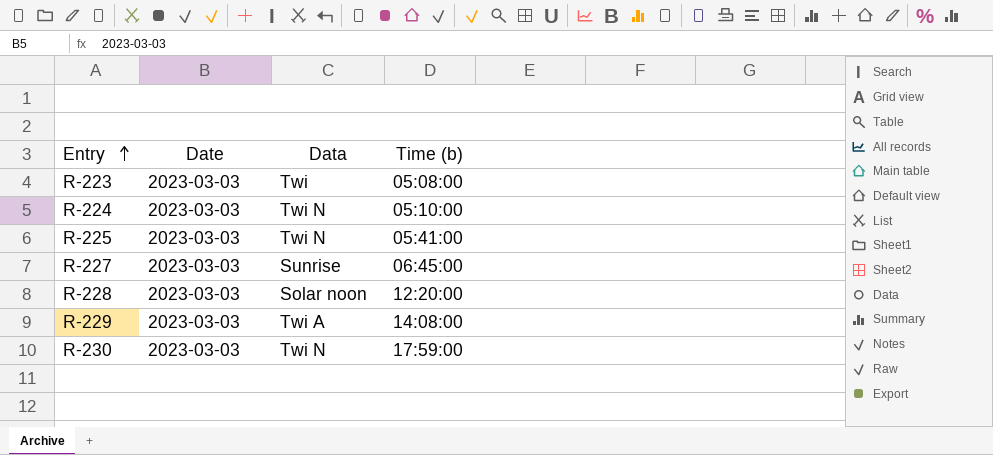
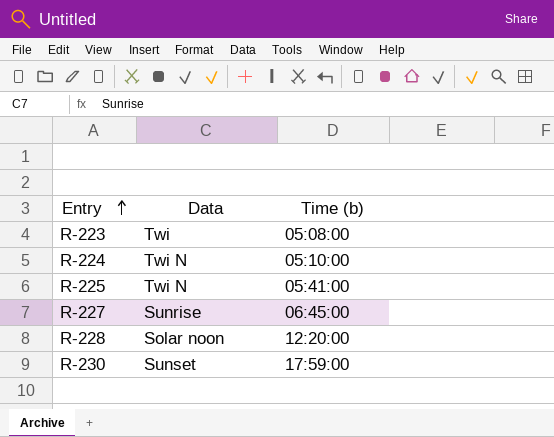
column Date | position: 2 -> none
row R-229: 2023-03-03 | Twi A | 14:08:00 -> none
R-230 | Data: Twi N -> Sunset

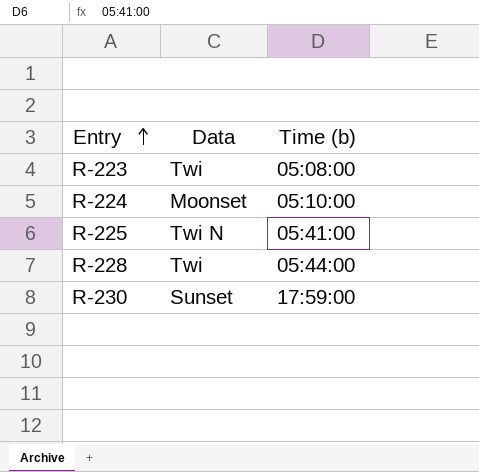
row R-227: Sunrise | 06:45:00 -> none
R-224 | Data: Twi N -> Moonset
R-228 | Data: Solar noon -> Twi
R-228 | Time (b): 12:20:00 -> 05:44:00

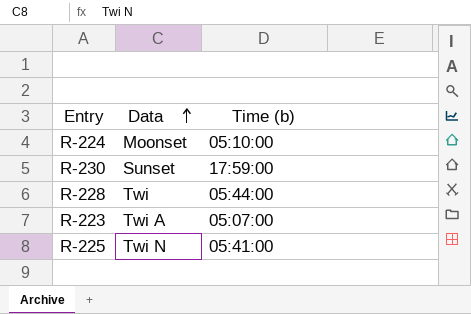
row order: Entry ascending -> Data ascending
R-223 | Data: Twi -> Twi A
R-223 | Time (b): 05:08:00 -> 05:07:00

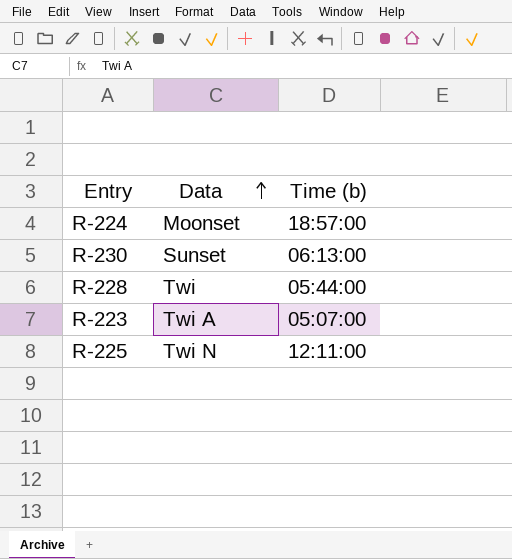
R-224 | Time (b): 05:10:00 -> 18:57:00
R-230 | Time (b): 17:59:00 -> 06:13:00
R-225 | Time (b): 05:41:00 -> 12:11:00

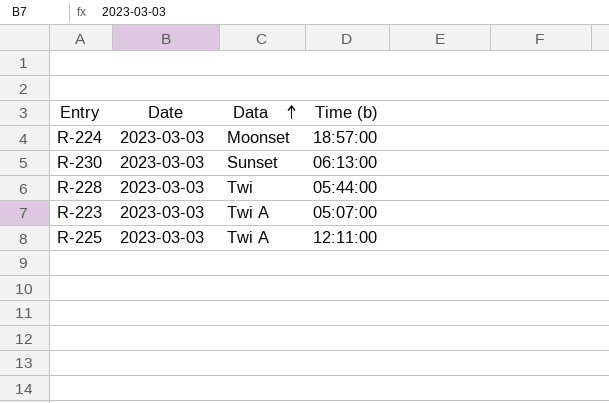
column Date | position: none -> 2
R-225 | Data: Twi N -> Twi A

